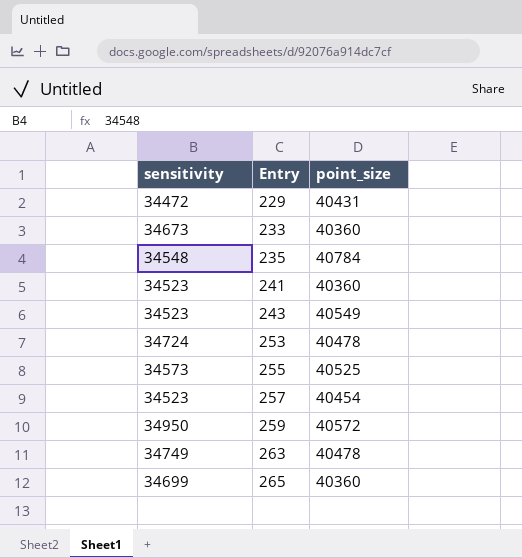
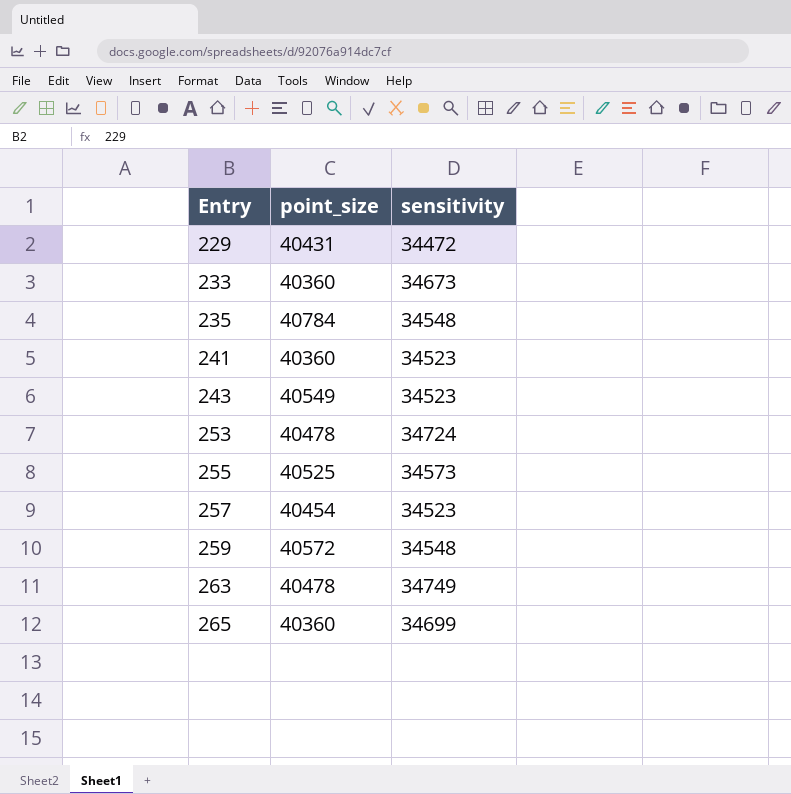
column sensitivity | position: 1 -> 3
259 | sensitivity: 34950 -> 34548

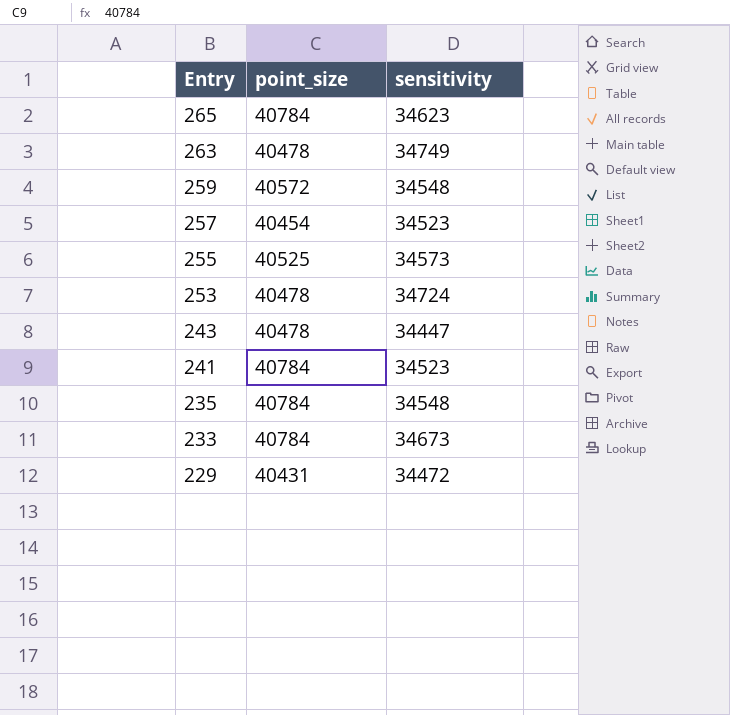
row order: Entry ascending -> Entry descending
265 | point_size: 40360 -> 40784
265 | sensitivity: 34699 -> 34623
243 | point_size: 40549 -> 40478
243 | sensitivity: 34523 -> 34447
241 | point_size: 40360 -> 40784
233 | point_size: 40360 -> 40784

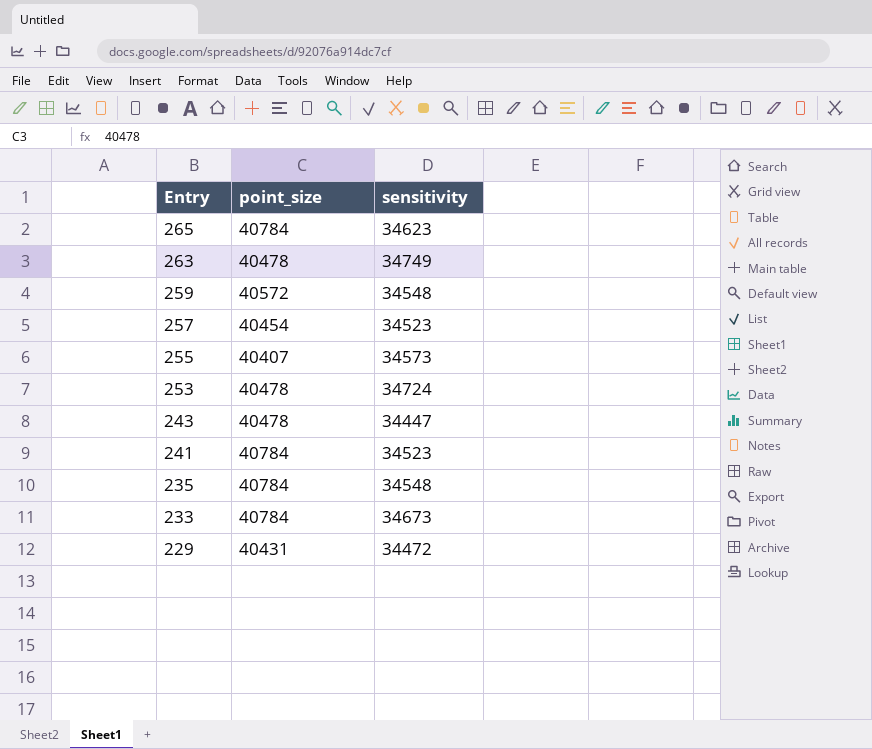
255 | point_size: 40525 -> 40407

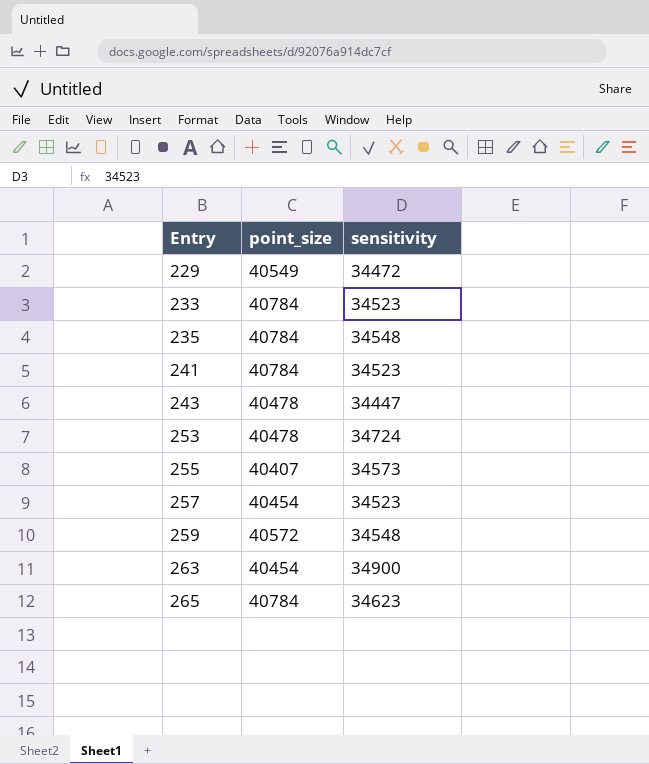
row order: Entry descending -> Entry ascending
229 | point_size: 40431 -> 40549
233 | sensitivity: 34673 -> 34523
263 | point_size: 40478 -> 40454
263 | sensitivity: 34749 -> 34900

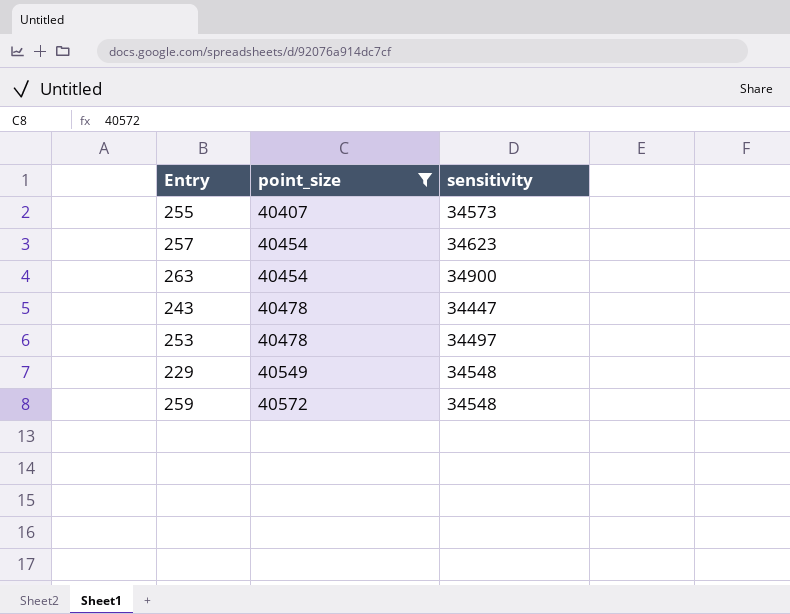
filter: none -> point_size != 40784
row order: Entry ascending -> point_size ascending
257 | sensitivity: 34523 -> 34623
253 | sensitivity: 34724 -> 34497
229 | sensitivity: 34472 -> 34548

